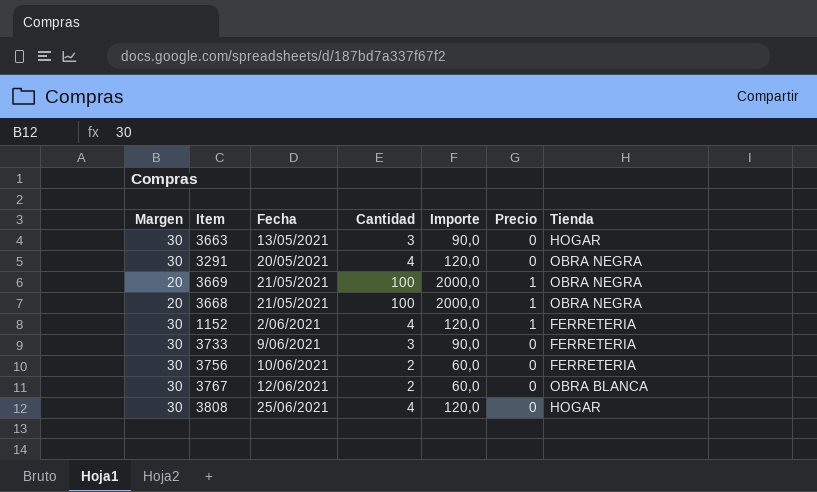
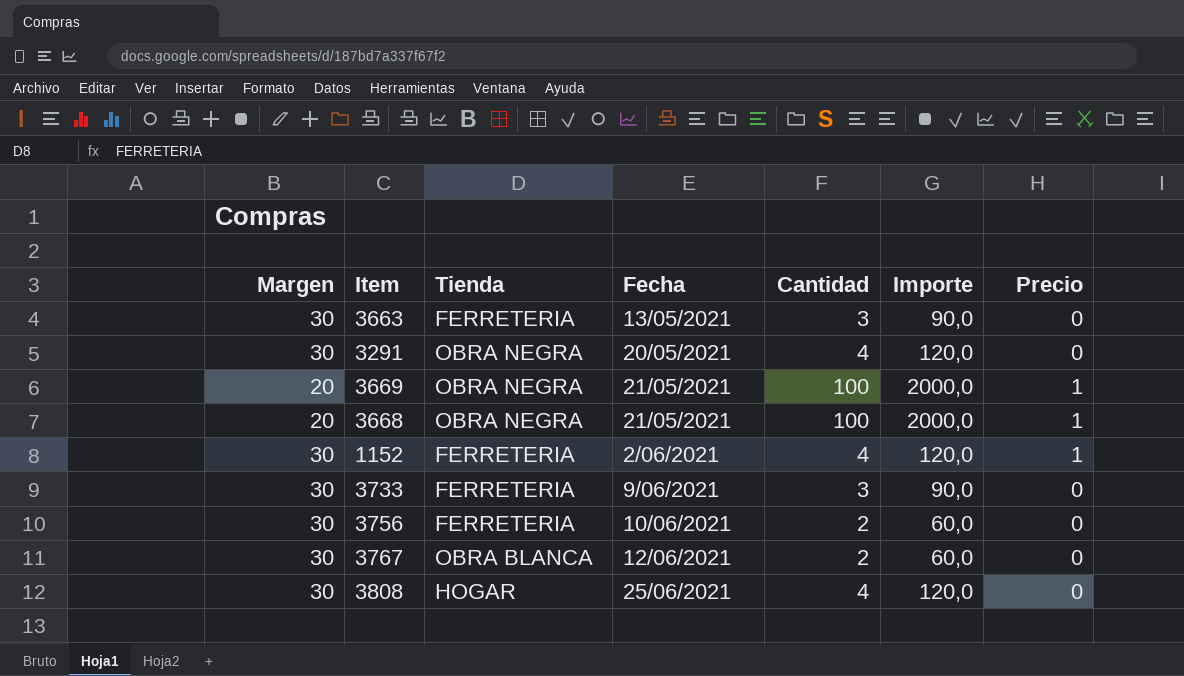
column Tienda | position: 7 -> 3
3663 | Tienda: HOGAR -> FERRETERIA

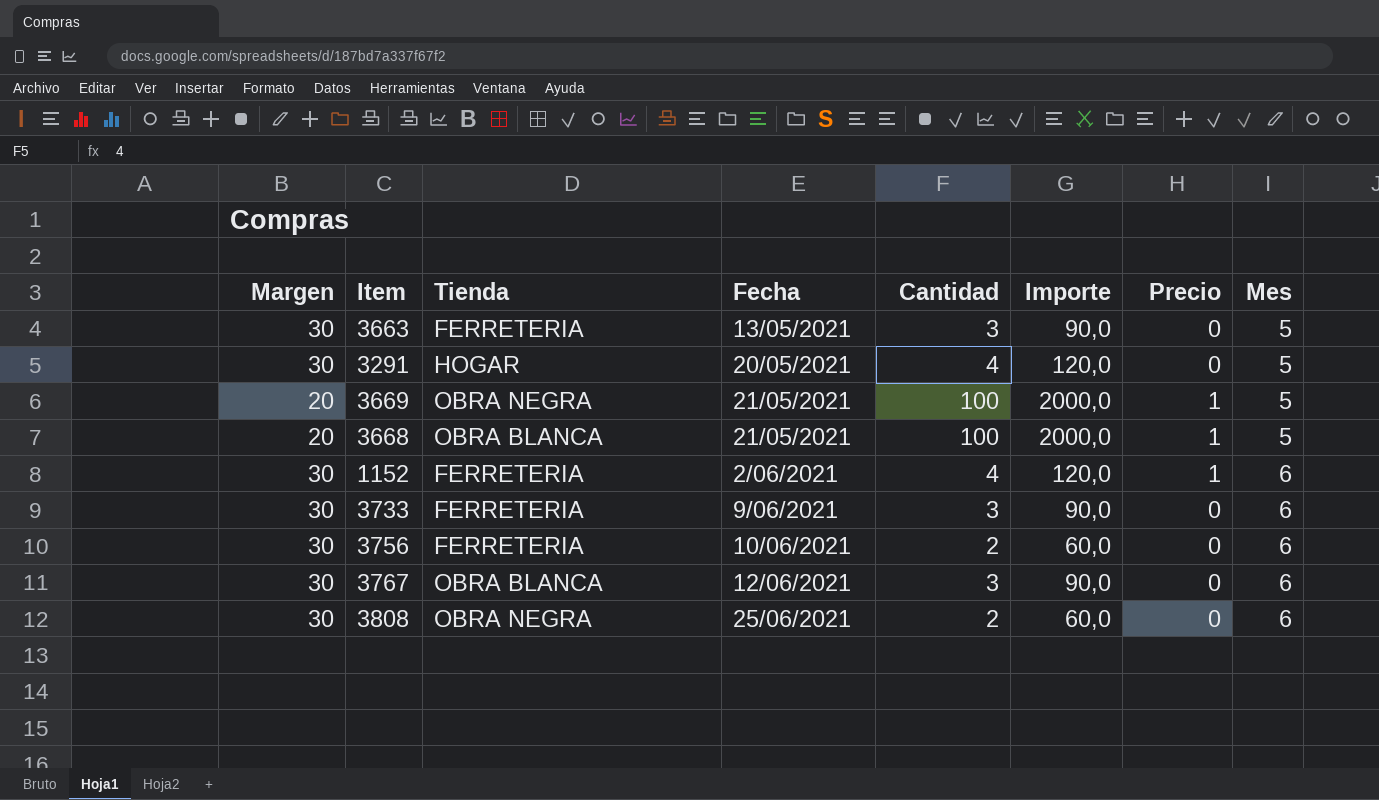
column Mes | position: none -> 8
3291 | Tienda: OBRA NEGRA -> HOGAR
3668 | Tienda: OBRA NEGRA -> OBRA BLANCA
3767 | Cantidad: 2 -> 3
3767 | Importe: 60,0 -> 90,0
3808 | Tienda: HOGAR -> OBRA NEGRA
3808 | Cantidad: 4 -> 2
3808 | Importe: 120,0 -> 60,0

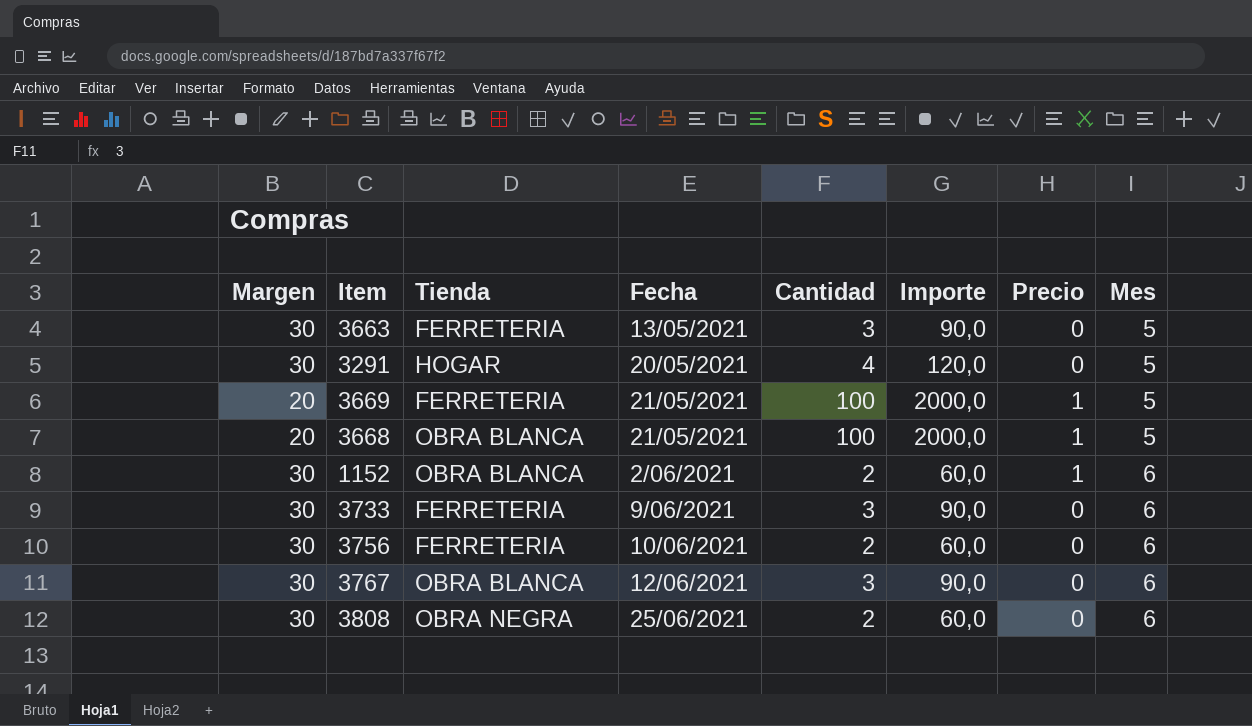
3669 | Tienda: OBRA NEGRA -> FERRETERIA
1152 | Tienda: FERRETERIA -> OBRA BLANCA
1152 | Cantidad: 4 -> 2
1152 | Importe: 120,0 -> 60,0

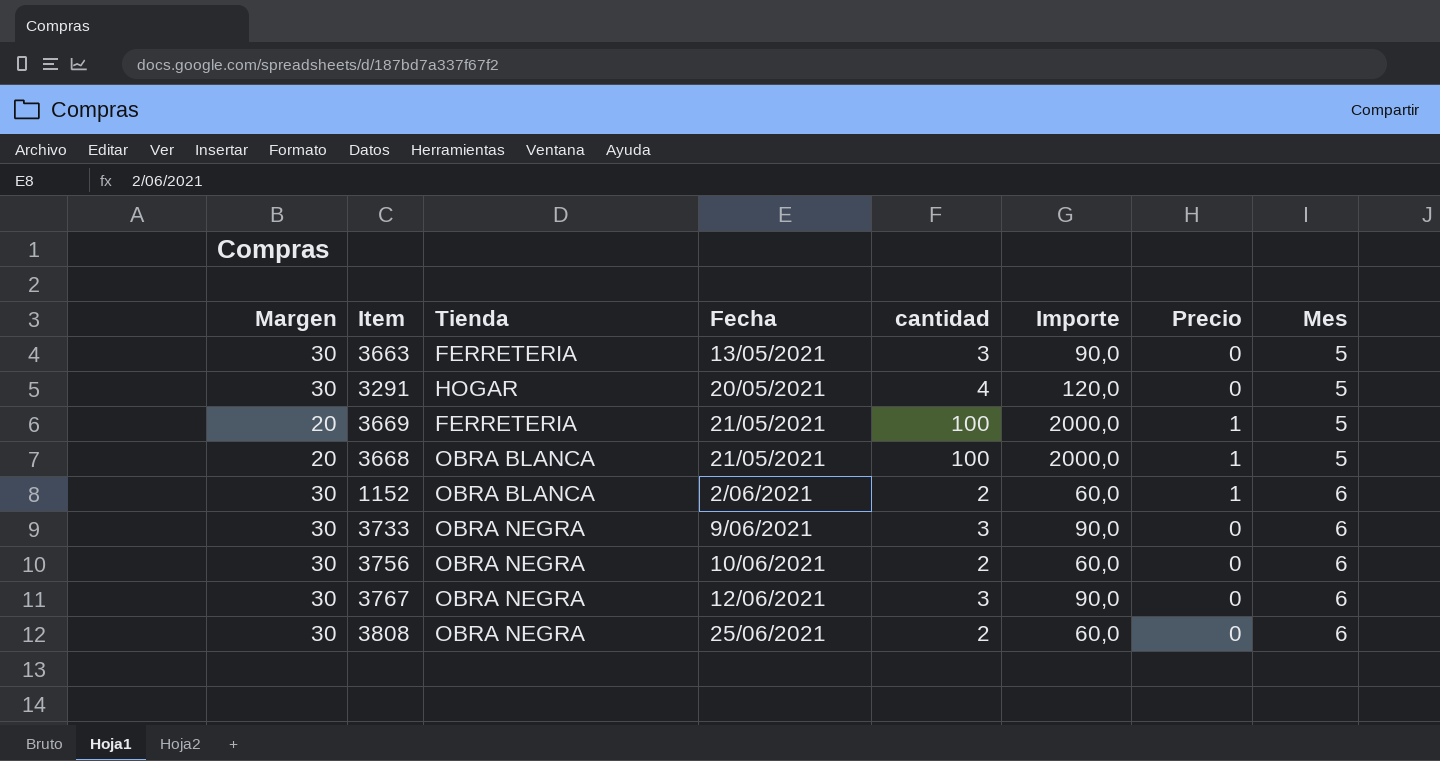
column name: Cantidad -> cantidad
3733 | Tienda: FERRETERIA -> OBRA NEGRA
3756 | Tienda: FERRETERIA -> OBRA NEGRA
3767 | Tienda: OBRA BLANCA -> OBRA NEGRA

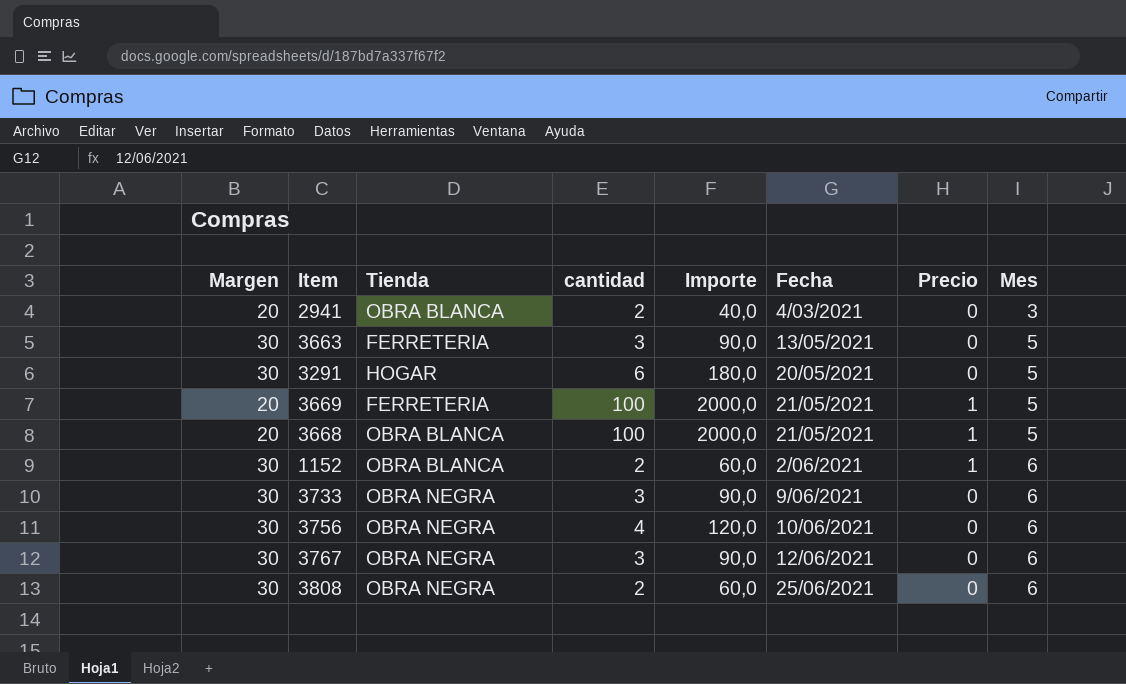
column Fecha | position: 4 -> 6
row 2941: none -> 20 | OBRA BLANCA | 2 | 40,0 | 4/03/2021 | 0 | 3
3291 | cantidad: 4 -> 6
3291 | Importe: 120,0 -> 180,0
3756 | cantidad: 2 -> 4
3756 | Importe: 60,0 -> 120,0

